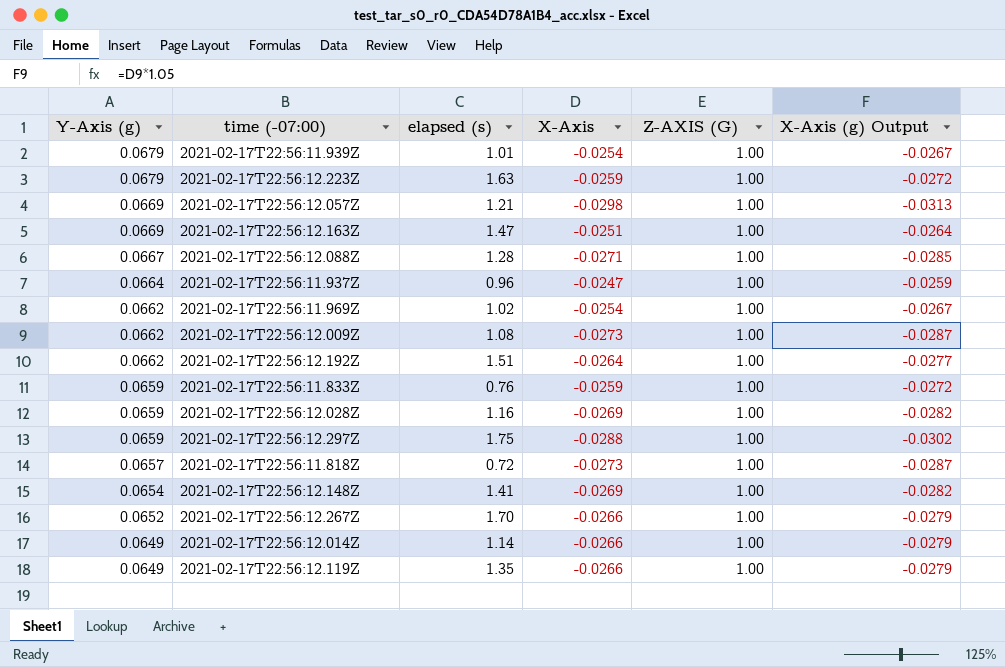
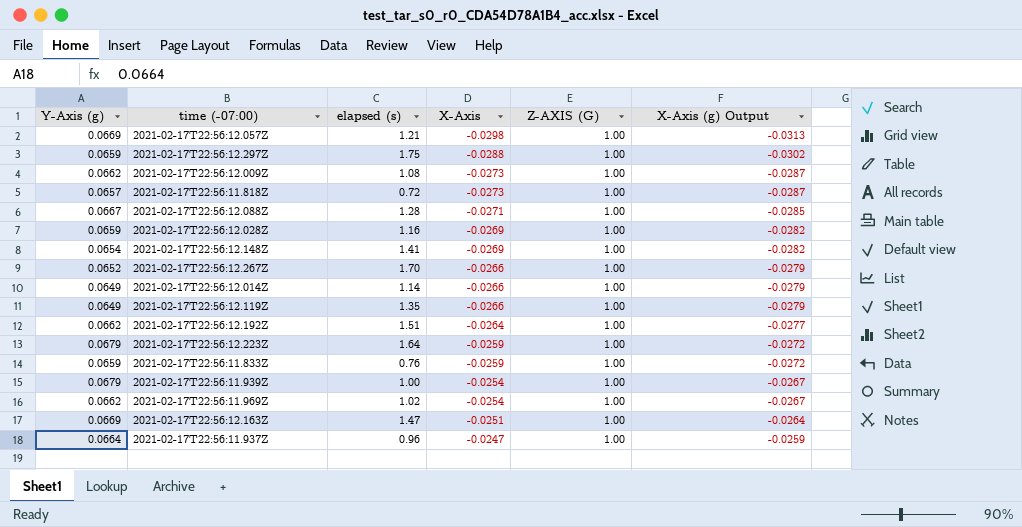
row order: Y-Axis (g) descending -> X-Axis ascending
2021-02-17T22:56:12.223Z | elapsed (s): 1.63 -> 1.64
2021-02-17T22:56:11.939Z | elapsed (s): 1.01 -> 1.00

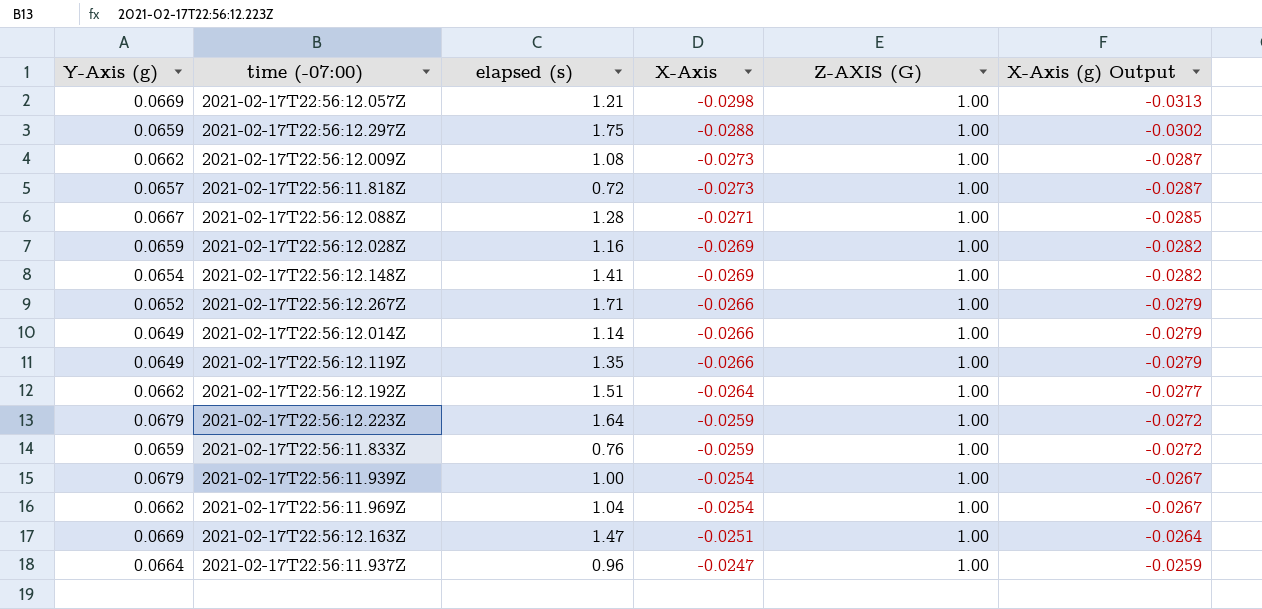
2021-02-17T22:56:12.267Z | elapsed (s): 1.70 -> 1.71
2021-02-17T22:56:11.969Z | elapsed (s): 1.02 -> 1.04

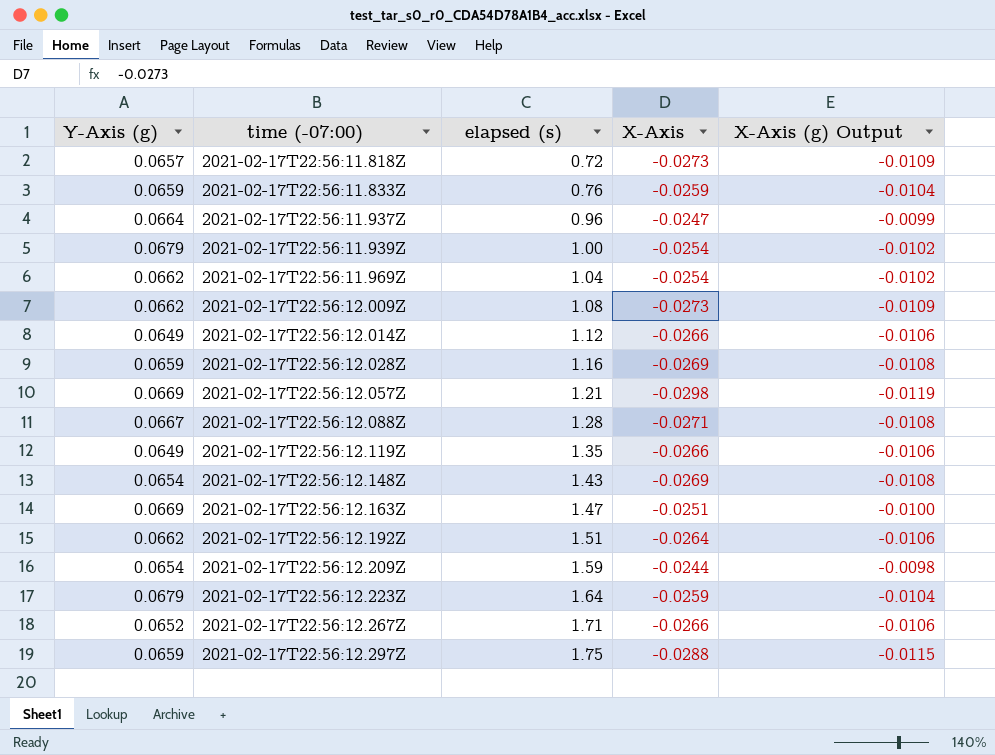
row order: X-Axis ascending -> time (-07:00) ascending
column Z-AXIS (G) | position: 5 -> none
column X-Axis (g) Output | formula: [X-Axis] * 1.05 -> [X-Axis] * 0.4
2021-02-17T22:56:12.014Z | elapsed (s): 1.14 -> 1.12
2021-02-17T22:56:12.148Z | elapsed (s): 1.41 -> 1.43
row 2021-02-17T22:56:12.209Z: none -> 0.0654 | 1.59 | -0.0244 | -0.0098

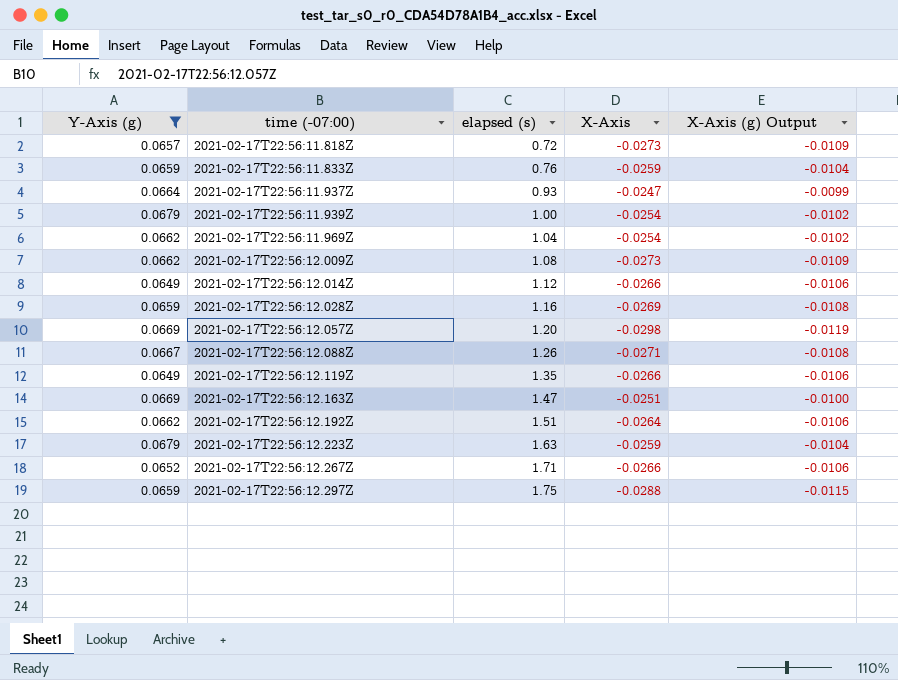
filter: none -> Y-Axis (g) != 0.0654
2021-02-17T22:56:11.937Z | elapsed (s): 0.96 -> 0.93
2021-02-17T22:56:12.057Z | elapsed (s): 1.21 -> 1.20
2021-02-17T22:56:12.088Z | elapsed (s): 1.28 -> 1.26
2021-02-17T22:56:12.223Z | elapsed (s): 1.64 -> 1.63

